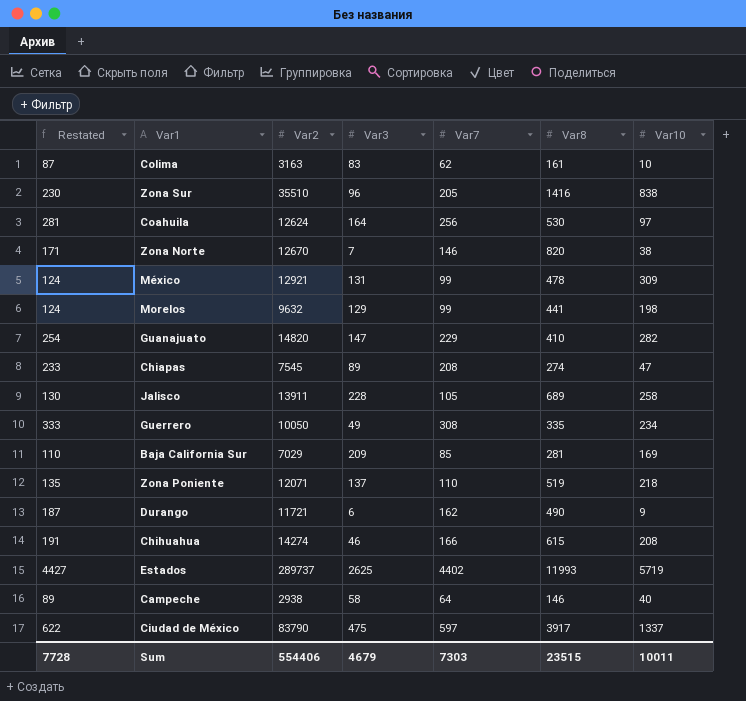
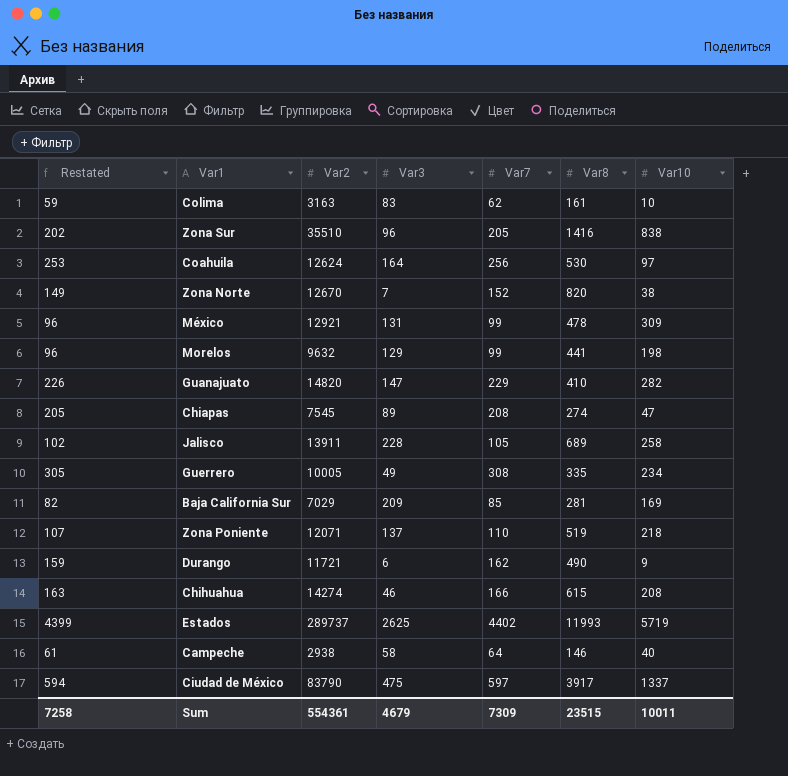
column Restated | formula: [Var7] + 25 -> [Var7] - 3
Zona Norte | Var7: 146 -> 152
Guerrero | Var2: 10050 -> 10005
Sum | Restated: 7728 -> 7258
Sum | Var2: 554406 -> 554361
Sum | Var7: 7303 -> 7309

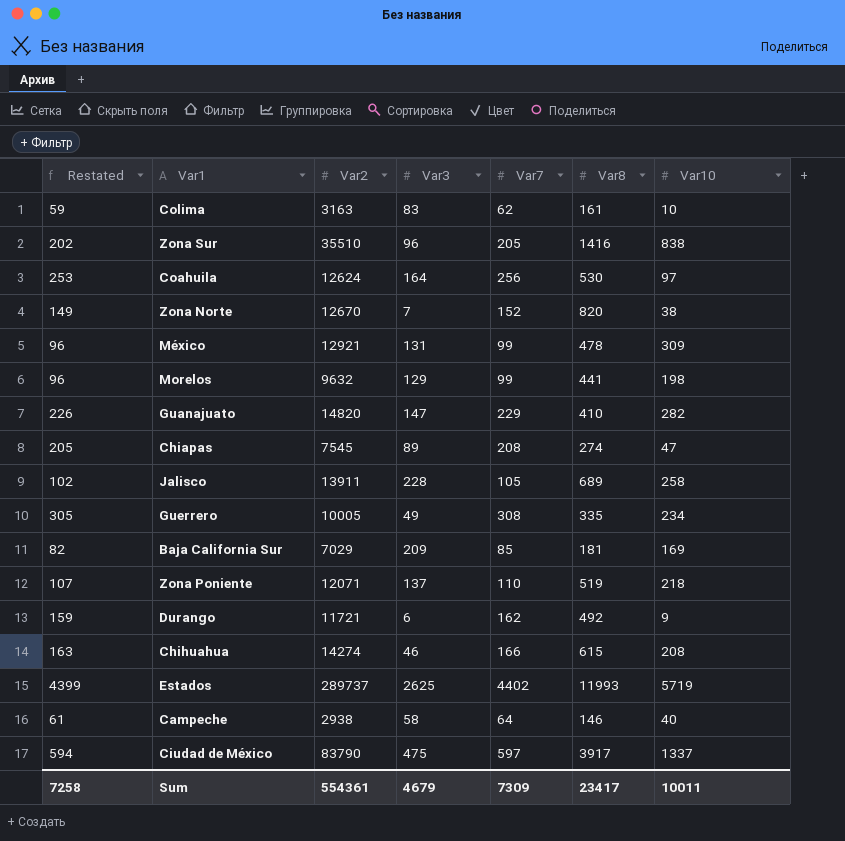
Baja California Sur | Var8: 281 -> 181
Durango | Var8: 490 -> 492
Sum | Var8: 23515 -> 23417

